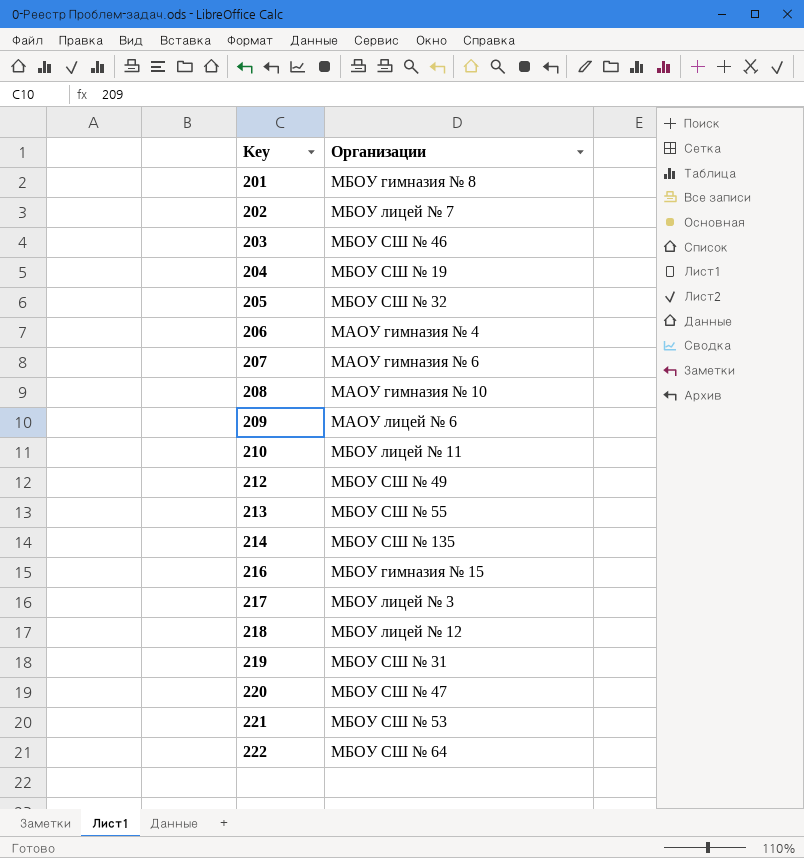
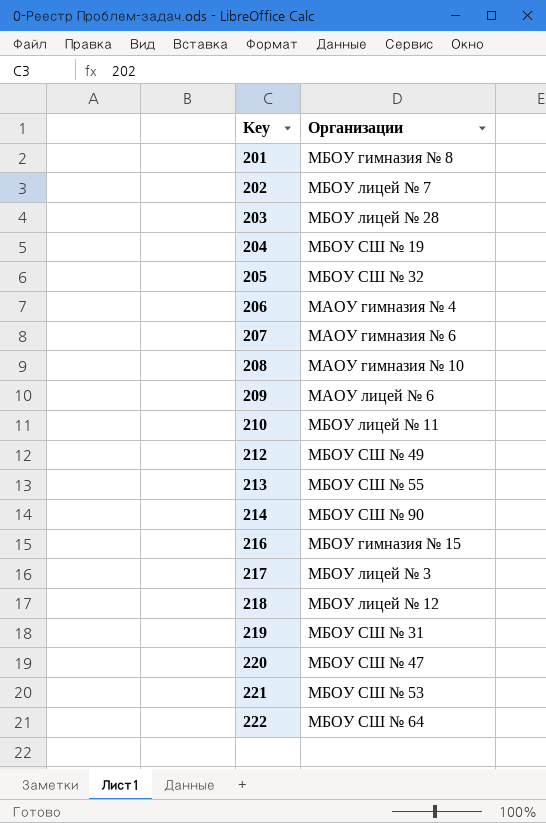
203 | Организации: МБОУ СШ № 46 -> МБОУ лицей № 28
214 | Организации: МБОУ СШ № 135 -> МБОУ СШ № 90

